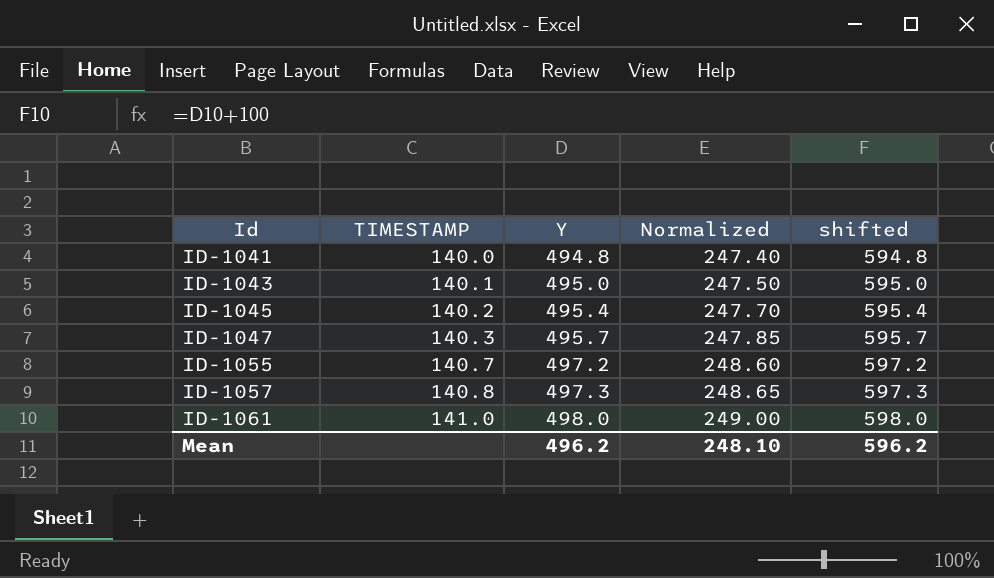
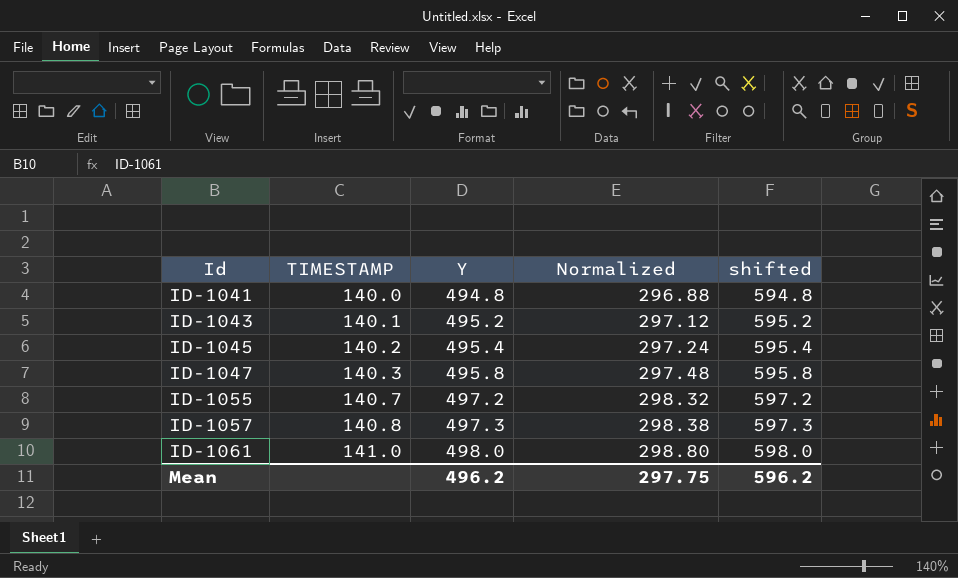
column Normalized | formula: [Y] * 0.5 -> [Y] * 0.6
ID-1043 | Y: 495.0 -> 495.2
ID-1043 | shifted: 595.0 -> 595.2
ID-1047 | Y: 495.7 -> 495.8
ID-1047 | shifted: 595.7 -> 595.8
Mean | Normalized: 248.10 -> 297.75

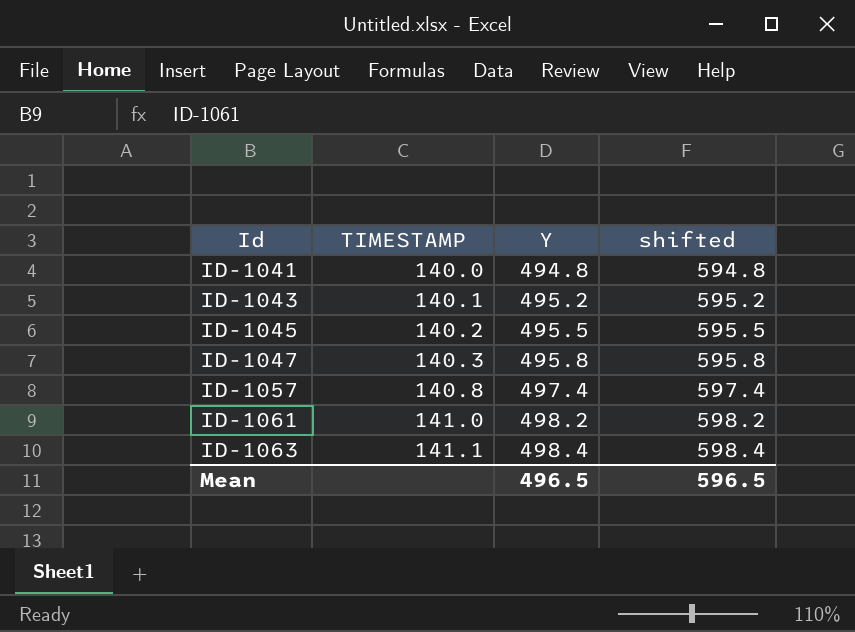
column Normalized | formula: [Y] * 0.6 -> none
row ID-1055: 140.7 | 497.2 | 298.32 | 597.2 -> none
ID-1045 | Y: 495.4 -> 495.5
ID-1045 | shifted: 595.4 -> 595.5
ID-1057 | Y: 497.3 -> 497.4
ID-1057 | shifted: 597.3 -> 597.4
ID-1061 | Y: 498.0 -> 498.2
ID-1061 | shifted: 598.0 -> 598.2
row ID-1063: none -> 141.1 | 498.4 | 598.4
Mean | Y: 496.2 -> 496.5
Mean | shifted: 596.2 -> 596.5

